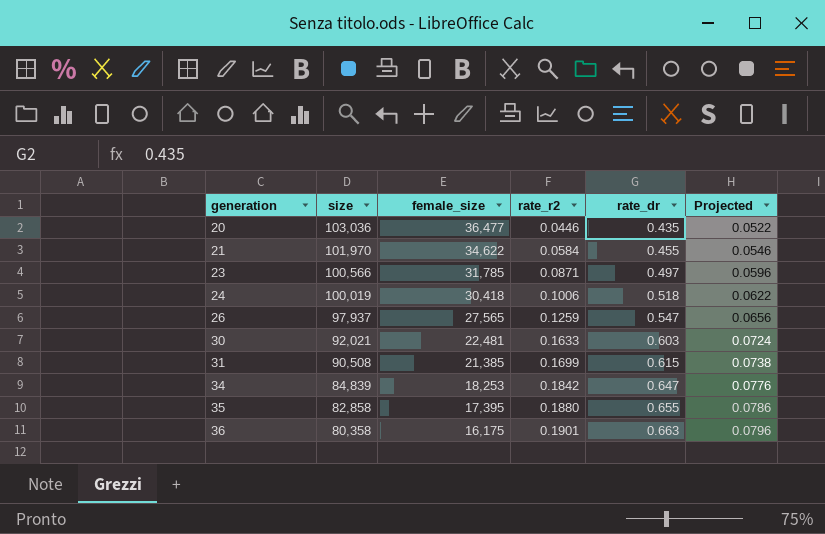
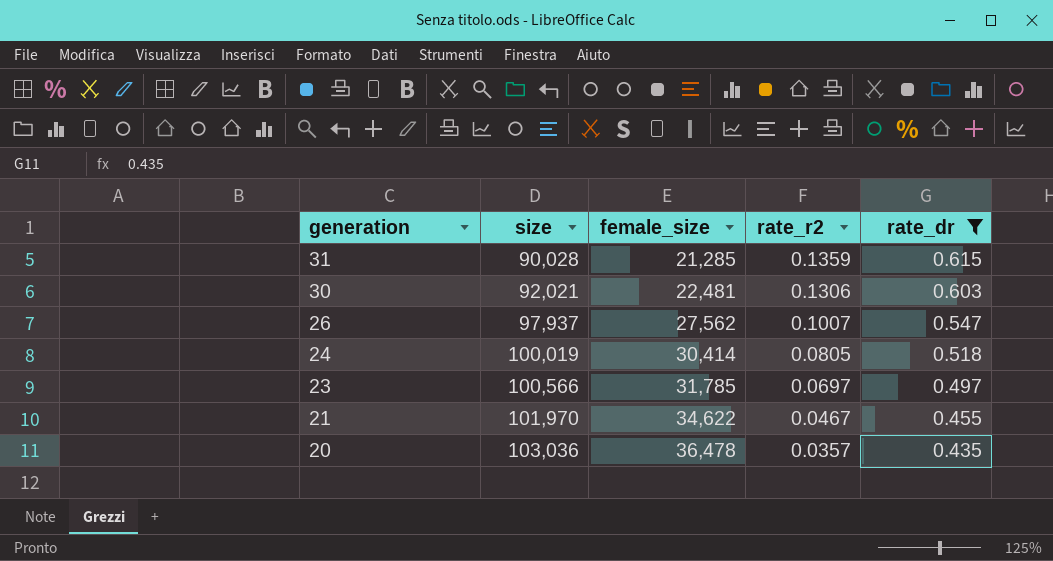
filter: none -> rate_dr <= 0.615
row order: generation ascending -> generation descending
column Projected | formula: [rate_dr] * 0.12 -> none
31 | size: 90,508 -> 90,028
31 | female_size: 21,385 -> 21,285
31 | rate_r2: 0.1699 -> 0.1359
30 | rate_r2: 0.1633 -> 0.1306
26 | female_size: 27,565 -> 27,562
26 | rate_r2: 0.1259 -> 0.1007
24 | female_size: 30,418 -> 30,414
24 | rate_r2: 0.1006 -> 0.0805
23 | rate_r2: 0.0871 -> 0.0697
21 | rate_r2: 0.0584 -> 0.0467
20 | female_size: 36,477 -> 36,478
20 | rate_r2: 0.0446 -> 0.0357

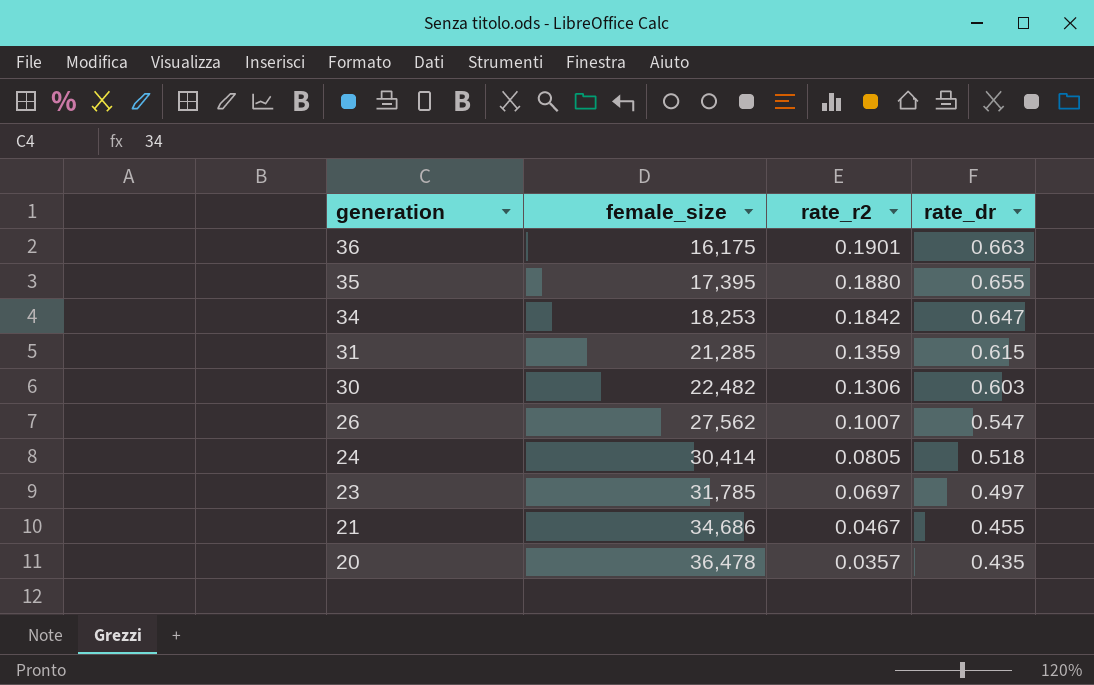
filter: rate_dr <= 0.615 -> none
column size | position: 2 -> none
30 | female_size: 22,481 -> 22,482
21 | female_size: 34,622 -> 34,686

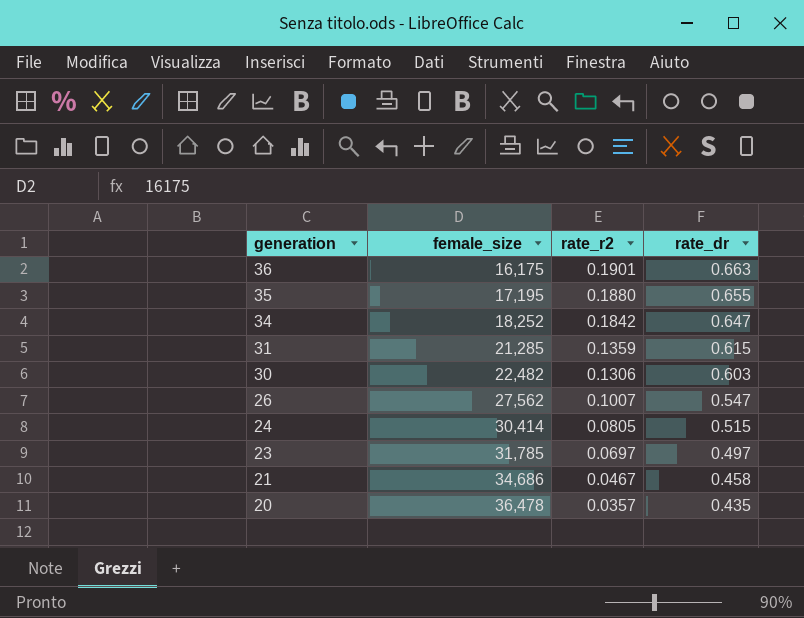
35 | female_size: 17,395 -> 17,195
34 | female_size: 18,253 -> 18,252
24 | rate_dr: 0.518 -> 0.515
21 | rate_dr: 0.455 -> 0.458

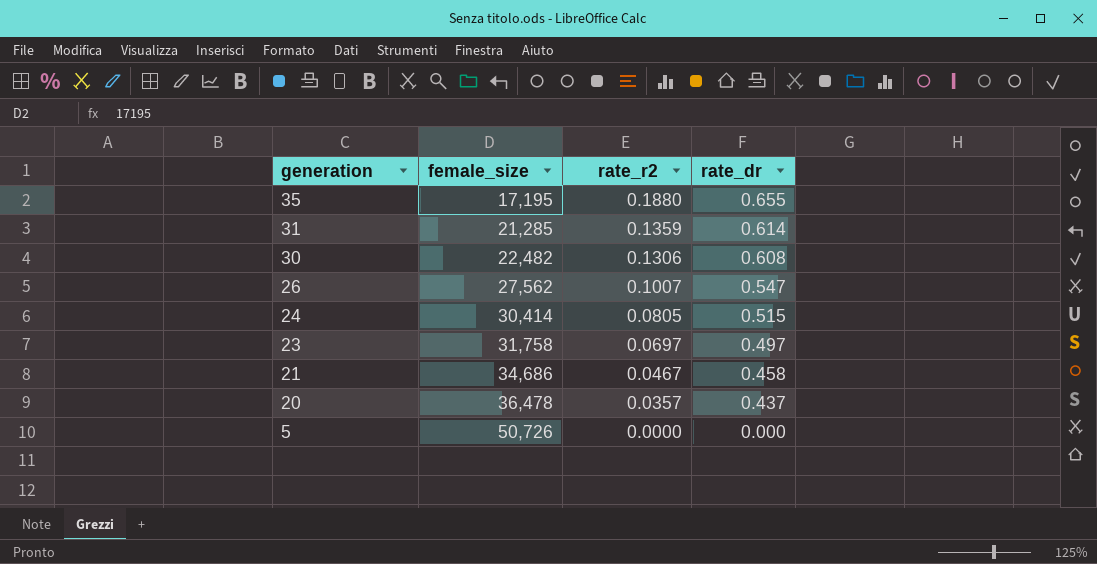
row 36: 16,175 | 0.1901 | 0.663 -> none
row 34: 18,252 | 0.1842 | 0.647 -> none
31 | rate_dr: 0.615 -> 0.614
30 | rate_dr: 0.603 -> 0.608
23 | female_size: 31,785 -> 31,758
20 | rate_dr: 0.435 -> 0.437
row 5: none -> 50,726 | 0.0000 | 0.000

